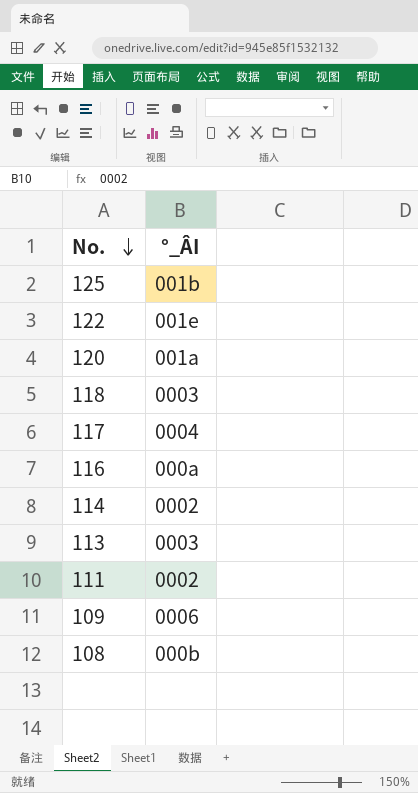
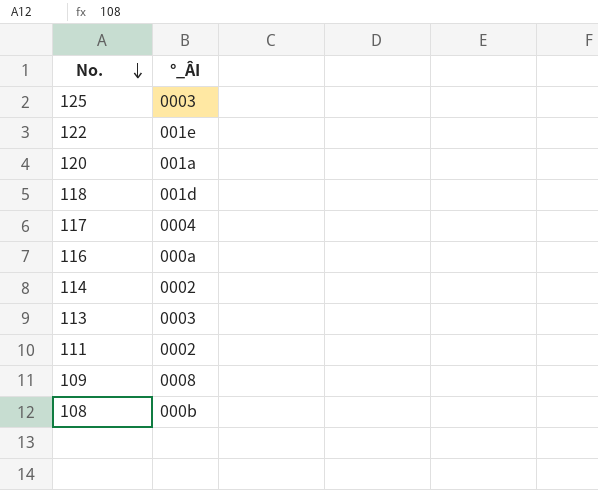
125 | °_ÂI: 001b -> 0003
118 | °_ÂI: 0003 -> 001d
109 | °_ÂI: 0006 -> 0008

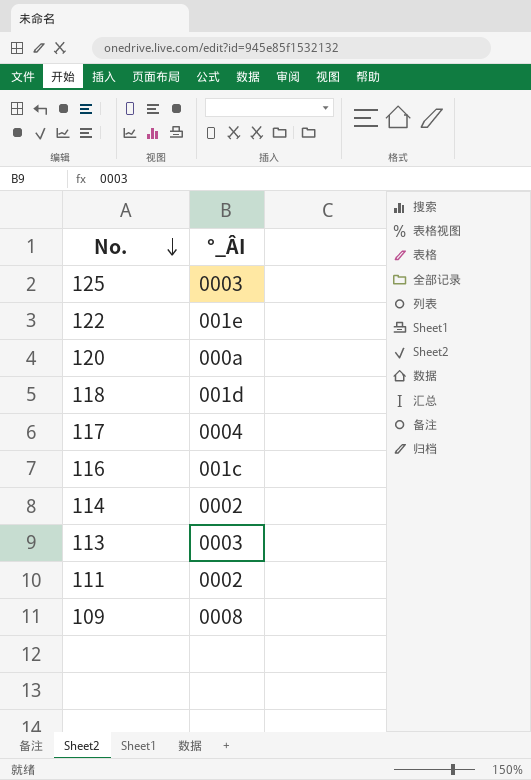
row 108: 000b -> none
120 | °_ÂI: 001a -> 000a
116 | °_ÂI: 000a -> 001c

